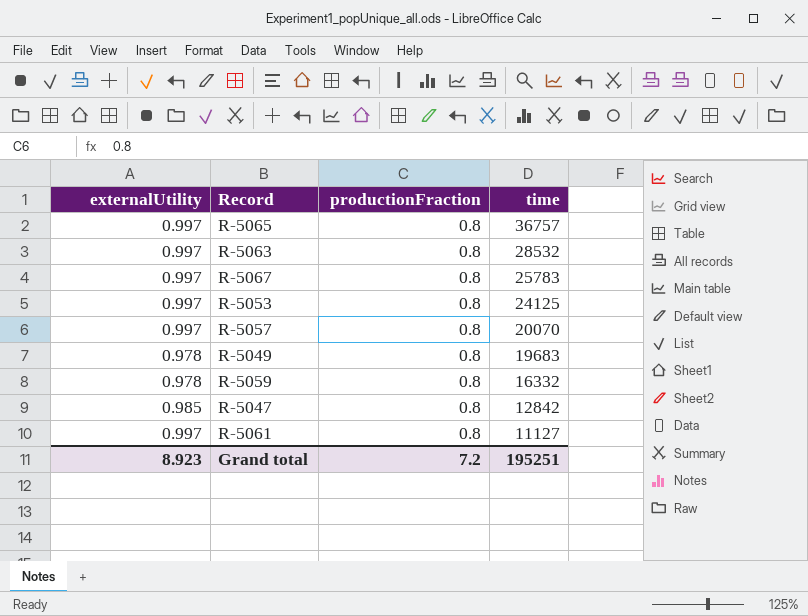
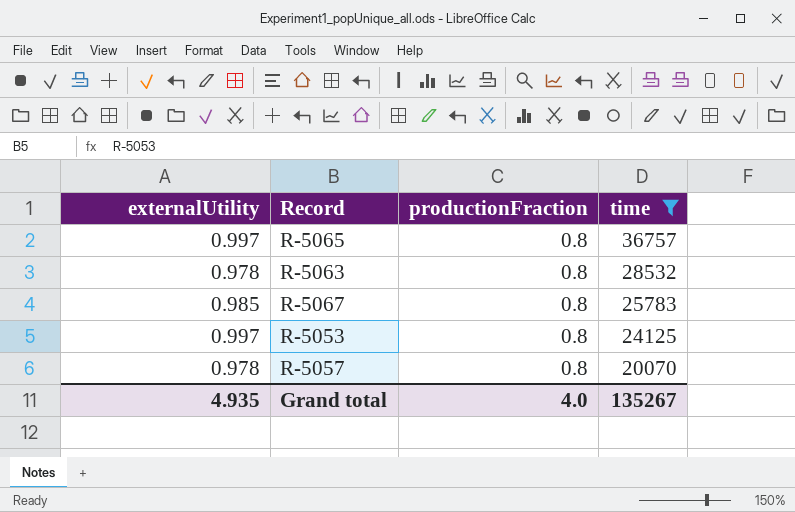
filter: none -> time >= 20070
R-5063 | externalUtility: 0.997 -> 0.978
R-5067 | externalUtility: 0.997 -> 0.985
R-5057 | externalUtility: 0.997 -> 0.978
Grand total | externalUtility: 8.923 -> 4.935
Grand total | productionFraction: 7.2 -> 4.0
Grand total | time: 195251 -> 135267

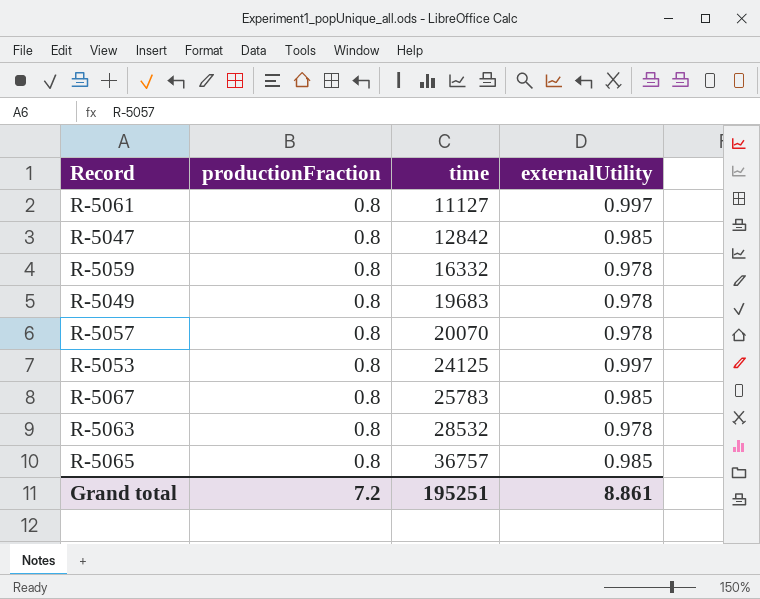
filter: time >= 20070 -> none
row order: time descending -> time ascending
column externalUtility | position: 1 -> 4
R-5065 | externalUtility: 0.997 -> 0.985
Grand total | productionFraction: 4.0 -> 7.2
Grand total | time: 135267 -> 195251
Grand total | externalUtility: 4.935 -> 8.861

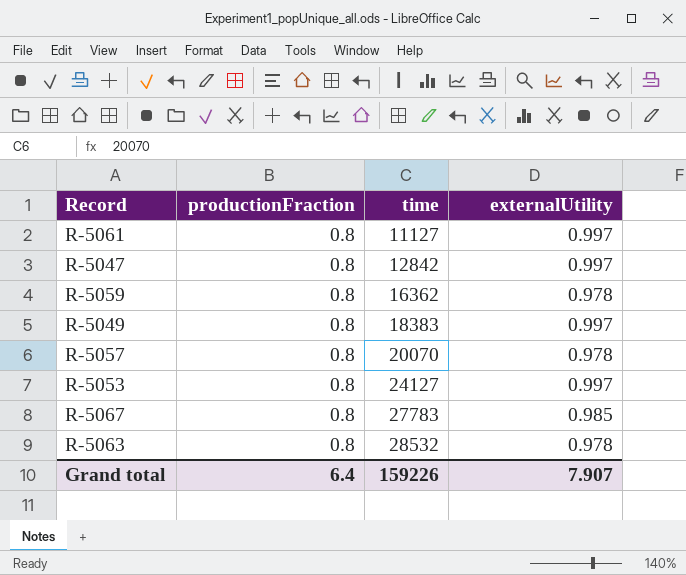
row R-5065: 0.8 | 36757 | 0.985 -> none
R-5047 | externalUtility: 0.985 -> 0.997
R-5059 | time: 16332 -> 16362
R-5049 | time: 19683 -> 18383
R-5049 | externalUtility: 0.978 -> 0.997
R-5053 | time: 24125 -> 24127
R-5067 | time: 25783 -> 27783
Grand total | productionFraction: 7.2 -> 6.4
Grand total | time: 195251 -> 159226
Grand total | externalUtility: 8.861 -> 7.907

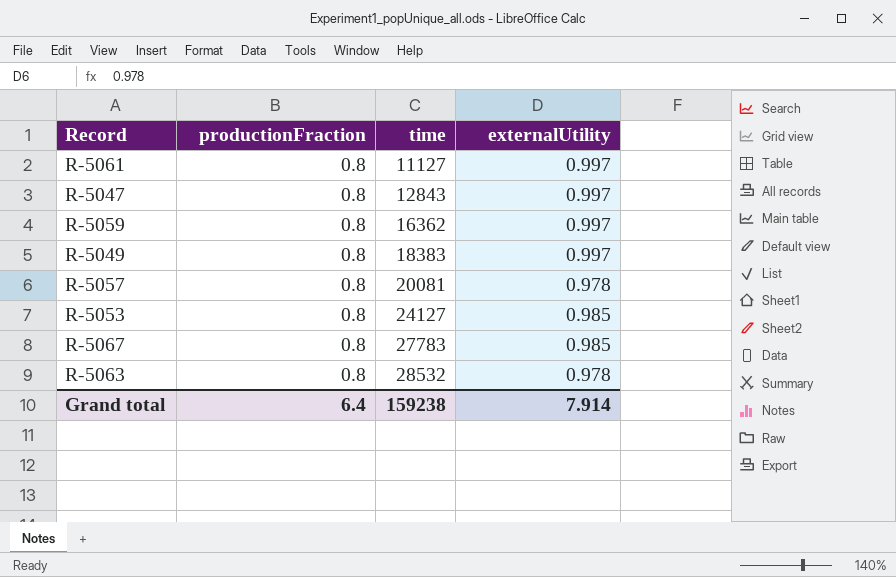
R-5047 | time: 12842 -> 12843
R-5059 | externalUtility: 0.978 -> 0.997
R-5057 | time: 20070 -> 20081
R-5053 | externalUtility: 0.997 -> 0.985
Grand total | time: 159226 -> 159238
Grand total | externalUtility: 7.907 -> 7.914

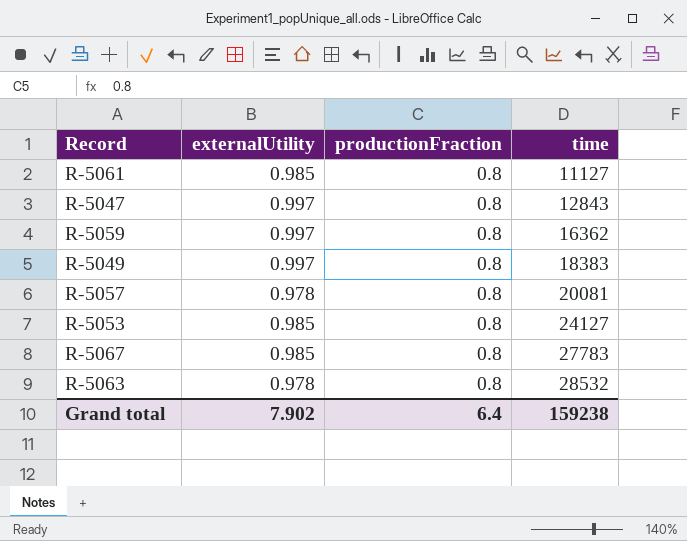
column externalUtility | position: 4 -> 2
R-5061 | externalUtility: 0.997 -> 0.985
Grand total | externalUtility: 7.914 -> 7.902

